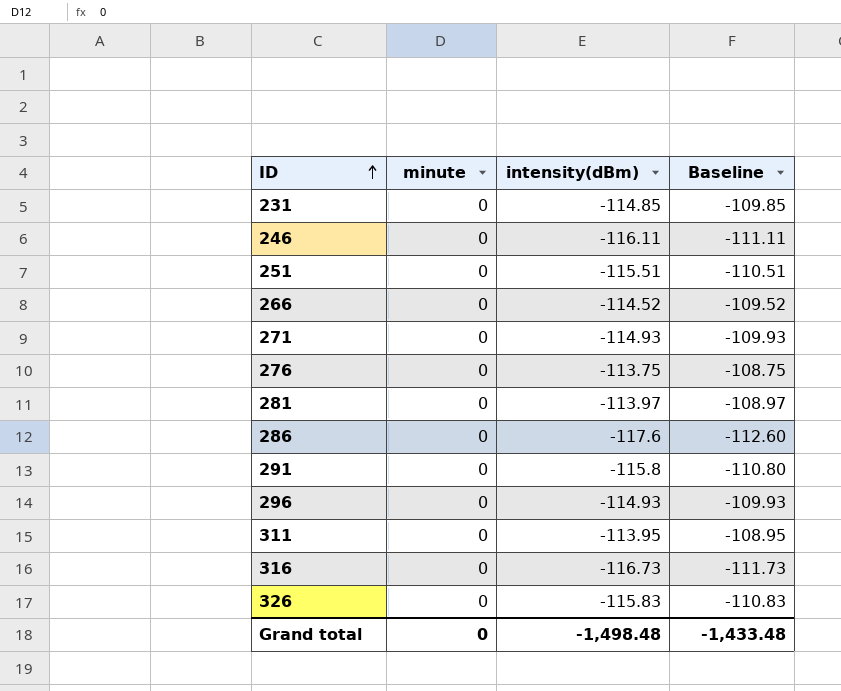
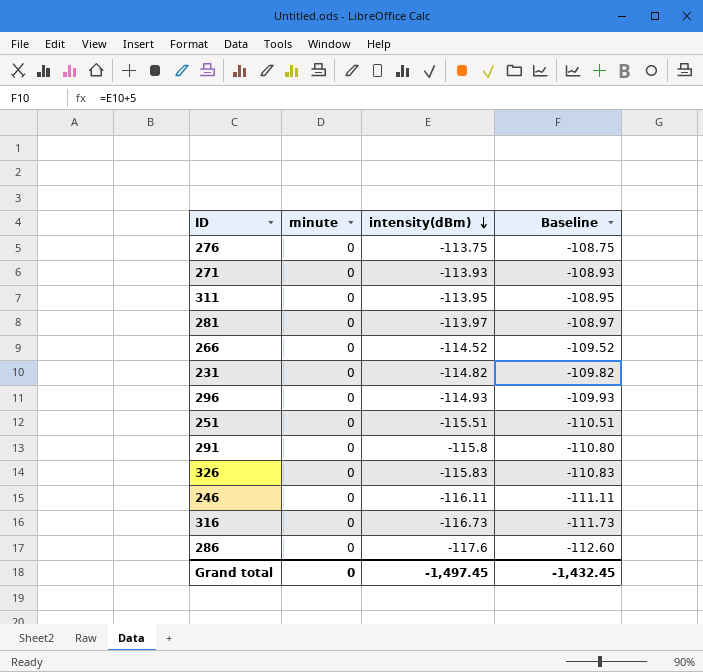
row order: ID ascending -> intensity(dBm) descending
271 | intensity(dBm): -114.93 -> -113.93
271 | Baseline: -109.93 -> -108.93
231 | intensity(dBm): -114.85 -> -114.82
231 | Baseline: -109.85 -> -109.82
Grand total | intensity(dBm): -1,498.48 -> -1,497.45
Grand total | Baseline: -1,433.48 -> -1,432.45

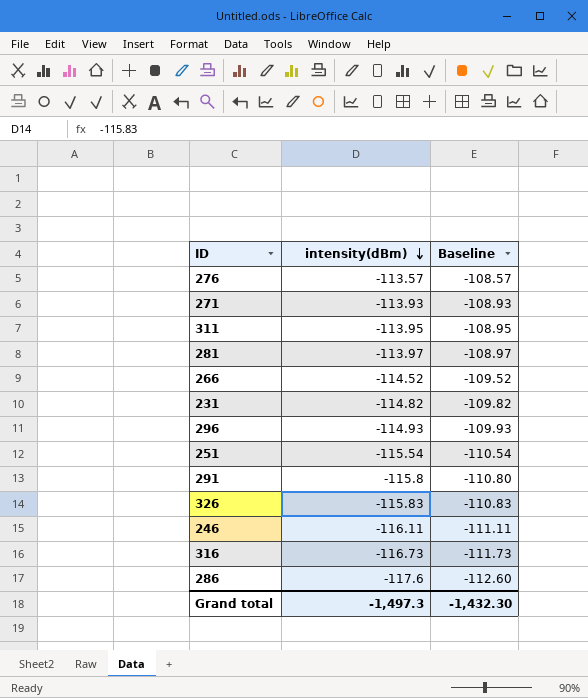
column minute | position: 2 -> none
276 | intensity(dBm): -113.75 -> -113.57
276 | Baseline: -108.75 -> -108.57
251 | intensity(dBm): -115.51 -> -115.54
251 | Baseline: -110.51 -> -110.54
Grand total | intensity(dBm): -1,497.45 -> -1,497.3
Grand total | Baseline: -1,432.45 -> -1,432.30

